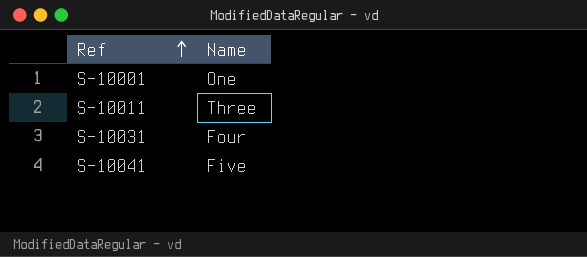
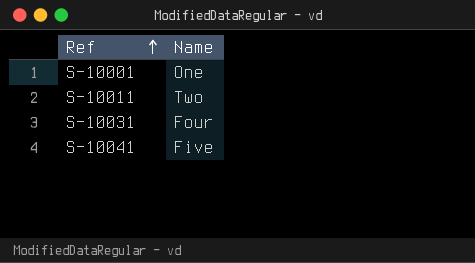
S-10011 | Name: Three -> Two

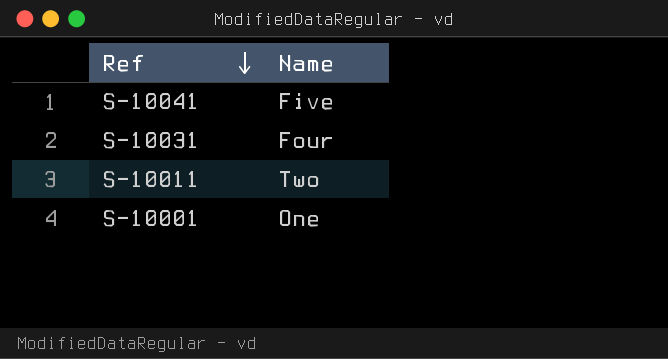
row order: Ref ascending -> Ref descending

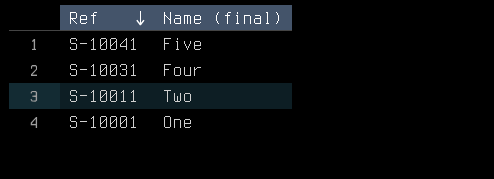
column name: Name -> Name (final)

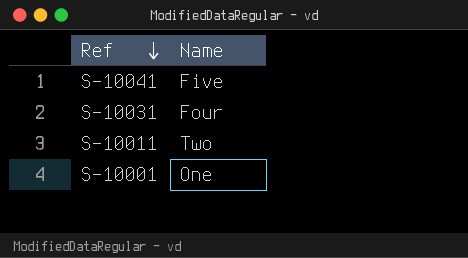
column name: Name (final) -> Name

